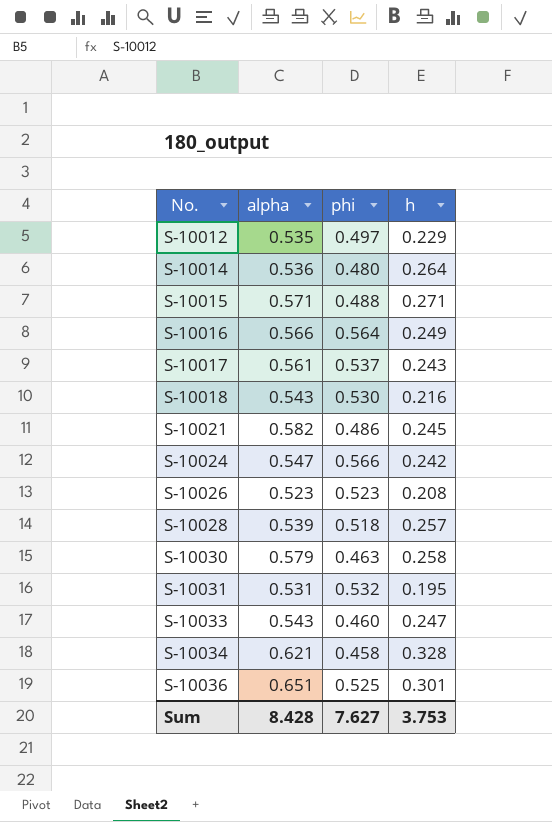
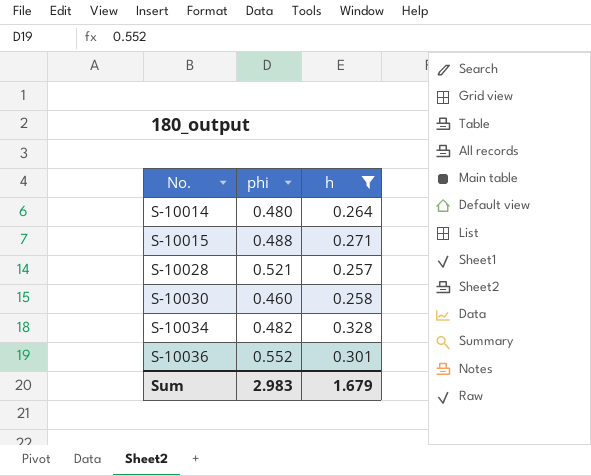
filter: none -> h >= 0.257
column alpha | position: 2 -> none
S-10028 | phi: 0.518 -> 0.521
S-10030 | phi: 0.463 -> 0.460
S-10034 | phi: 0.458 -> 0.482
S-10036 | phi: 0.525 -> 0.552
Sum | phi: 7.627 -> 2.983
Sum | h: 3.753 -> 1.679

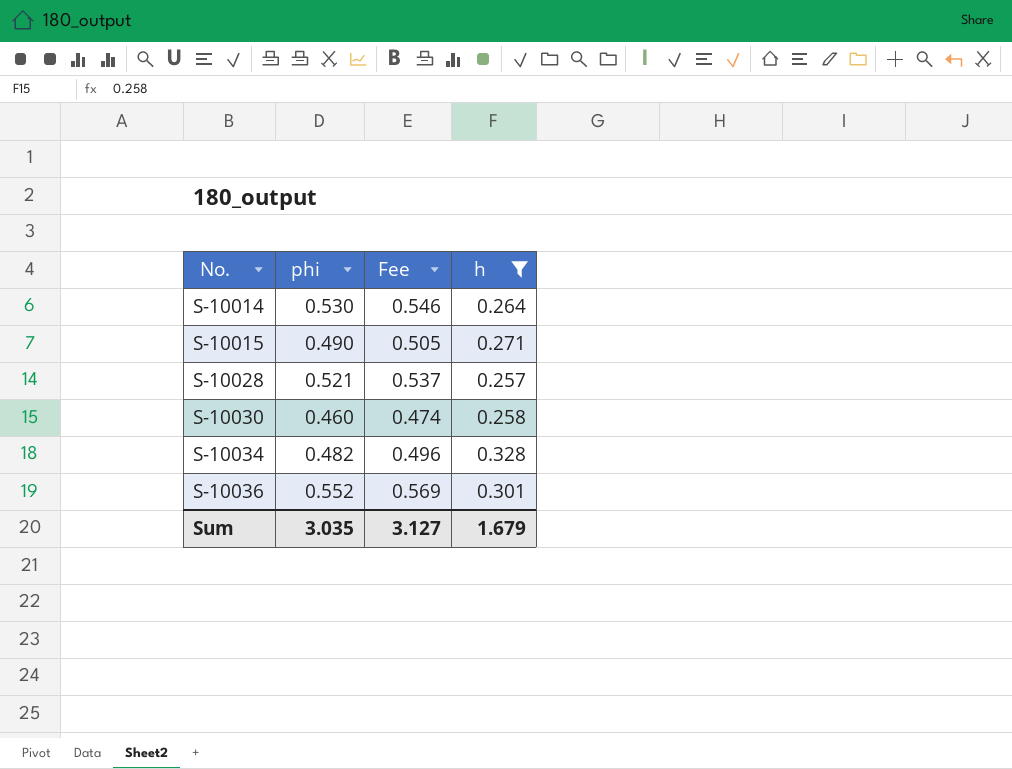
column Fee | formula: none -> [phi] * 1.03
S-10014 | phi: 0.480 -> 0.530
S-10015 | phi: 0.488 -> 0.490
Sum | phi: 2.983 -> 3.035

